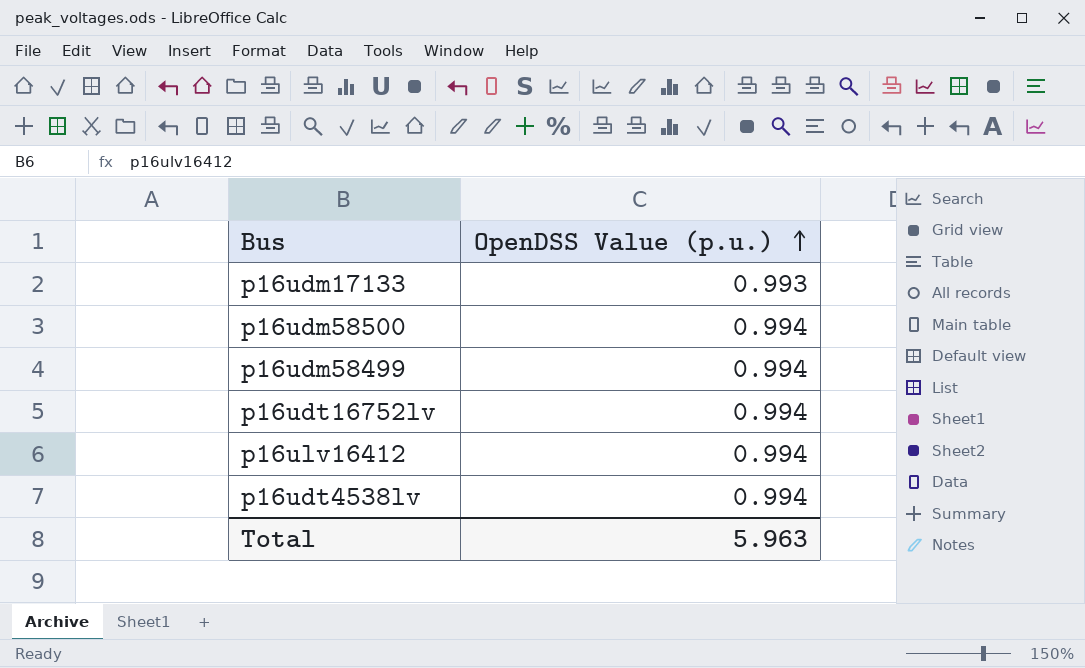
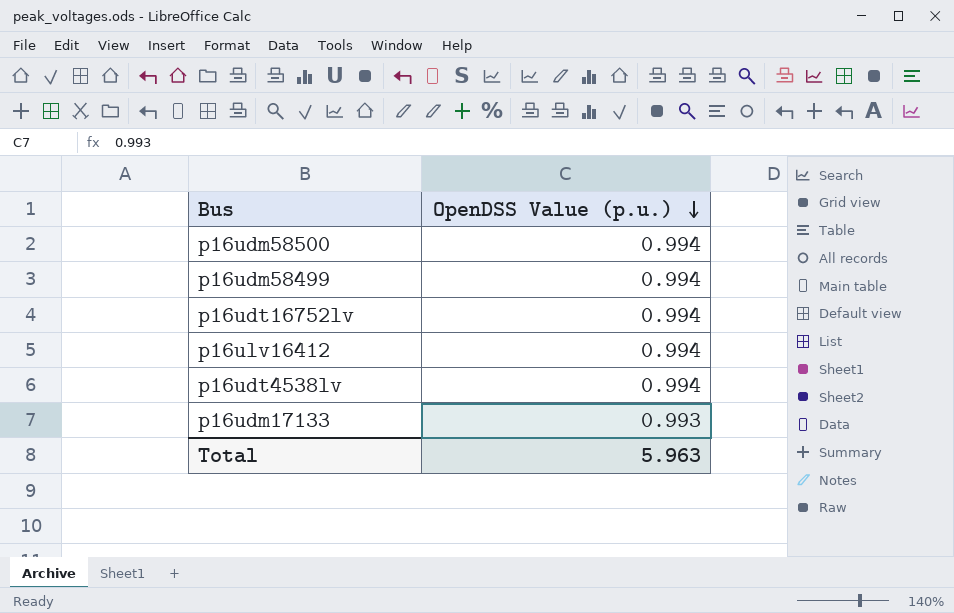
row order: OpenDSS Value (p.u.) ascending -> OpenDSS Value (p.u.) descending

